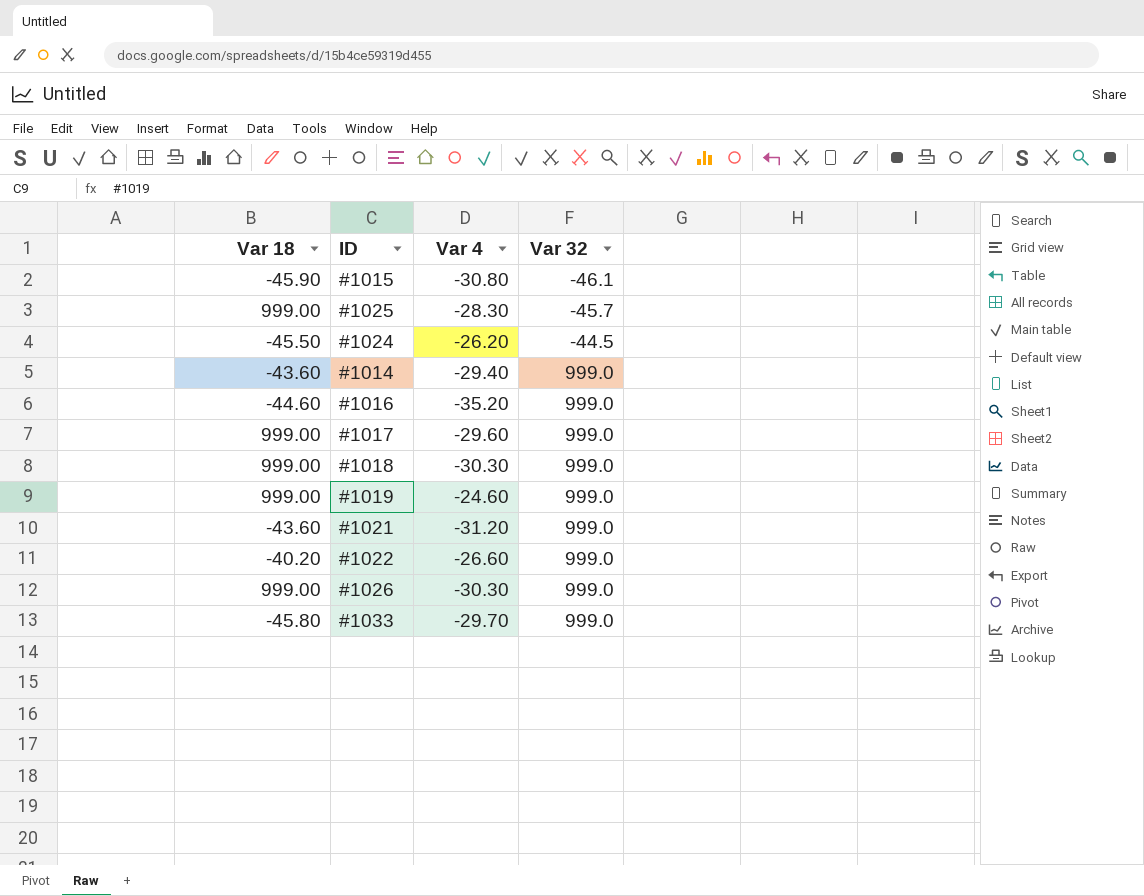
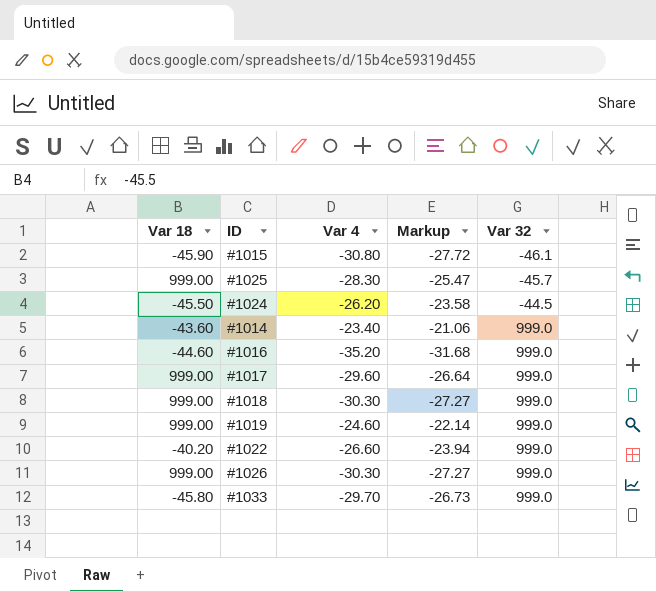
column Markup | formula: none -> [Var 4] * 0.9
row #1021: -43.60 | -31.20 | 999.0 -> none
#1014 | Var 4: -29.40 -> -23.40

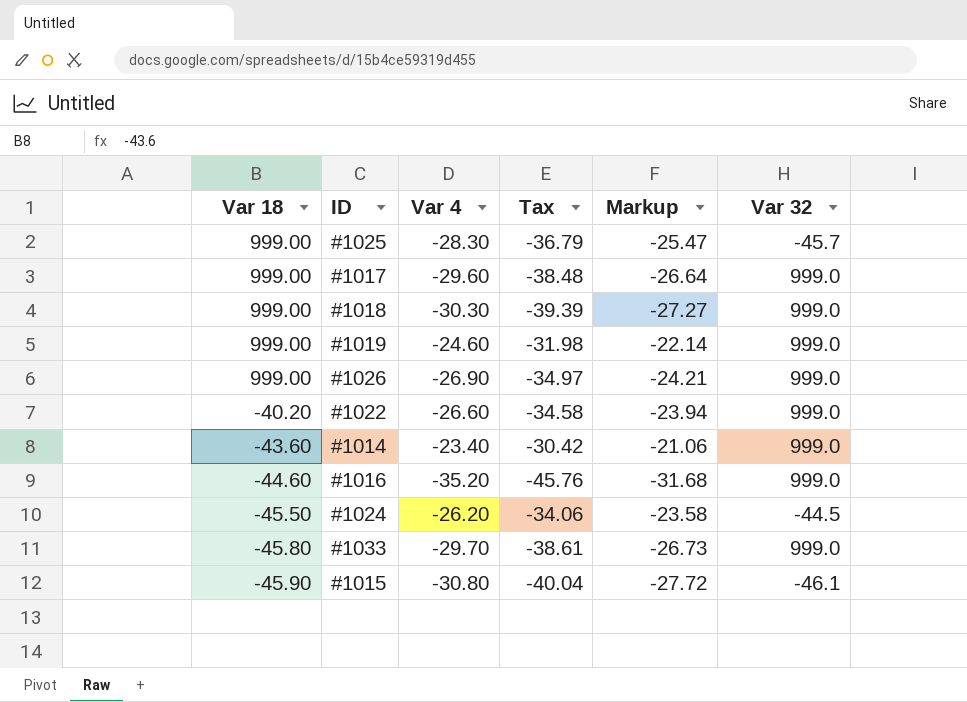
row order: Var 32 ascending -> Var 18 descending
column Tax | formula: none -> [Var 4] * 1.3
#1026 | Var 4: -30.30 -> -26.90
#1026 | Markup: -27.27 -> -24.21

